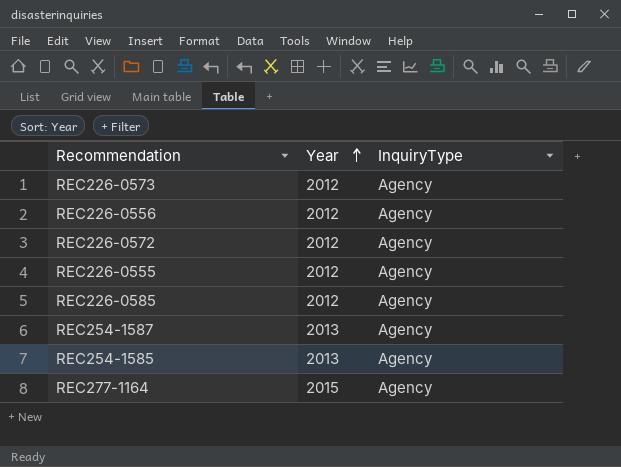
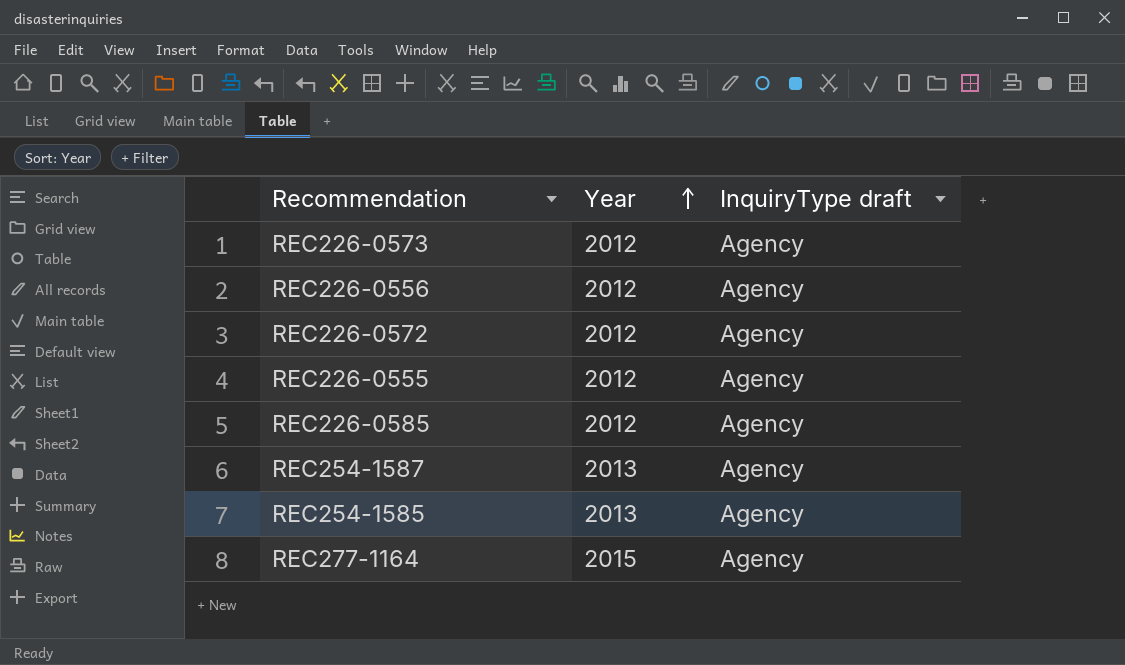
column name: InquiryType -> InquiryType draft

